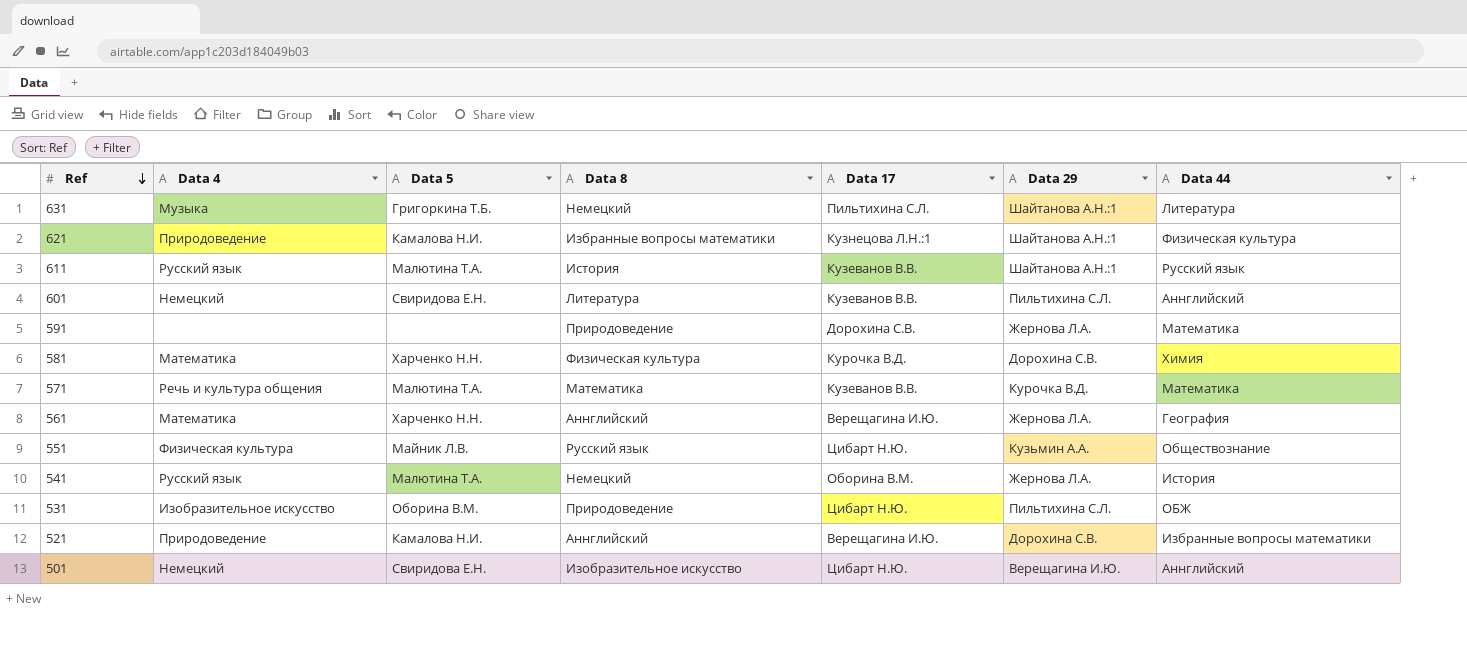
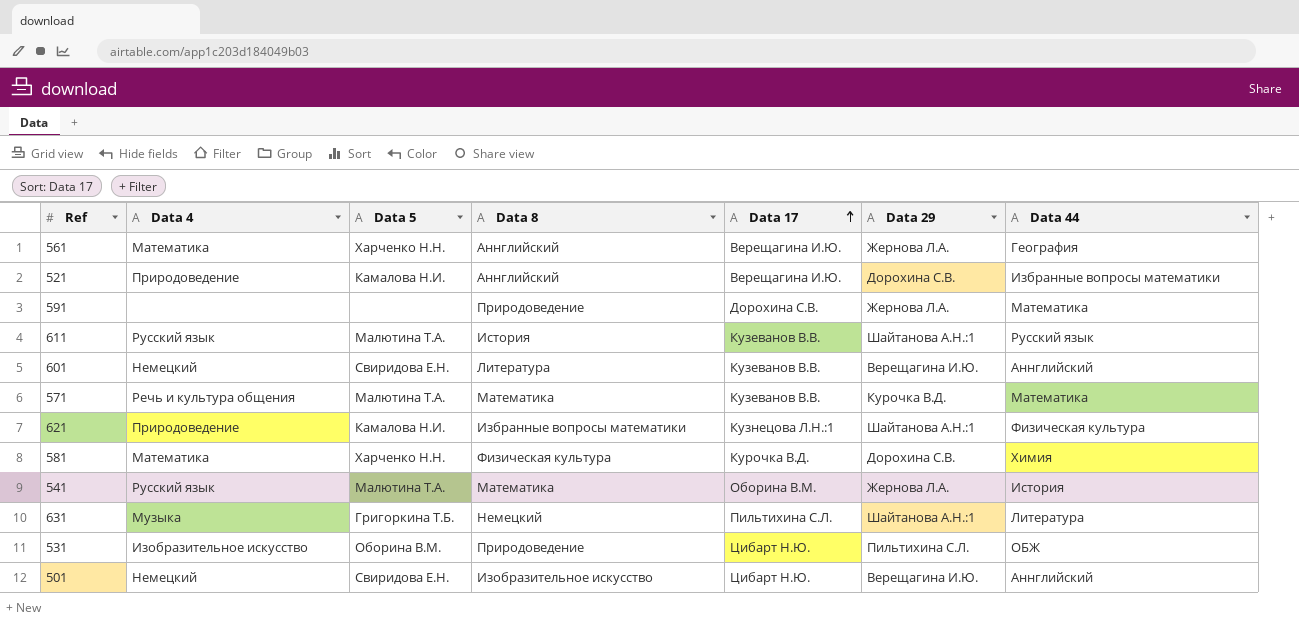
row order: Ref descending -> Data 17 ascending
row 551: Физическая культура | Майник Л.В. | Русский язык | Цибарт Н.Ю. | Кузьмин А.А. | Обществознание -> none
601 | Data 29: Пильтихина С.Л. -> Верещагина И.Ю.
541 | Data 8: Немецкий -> Математика

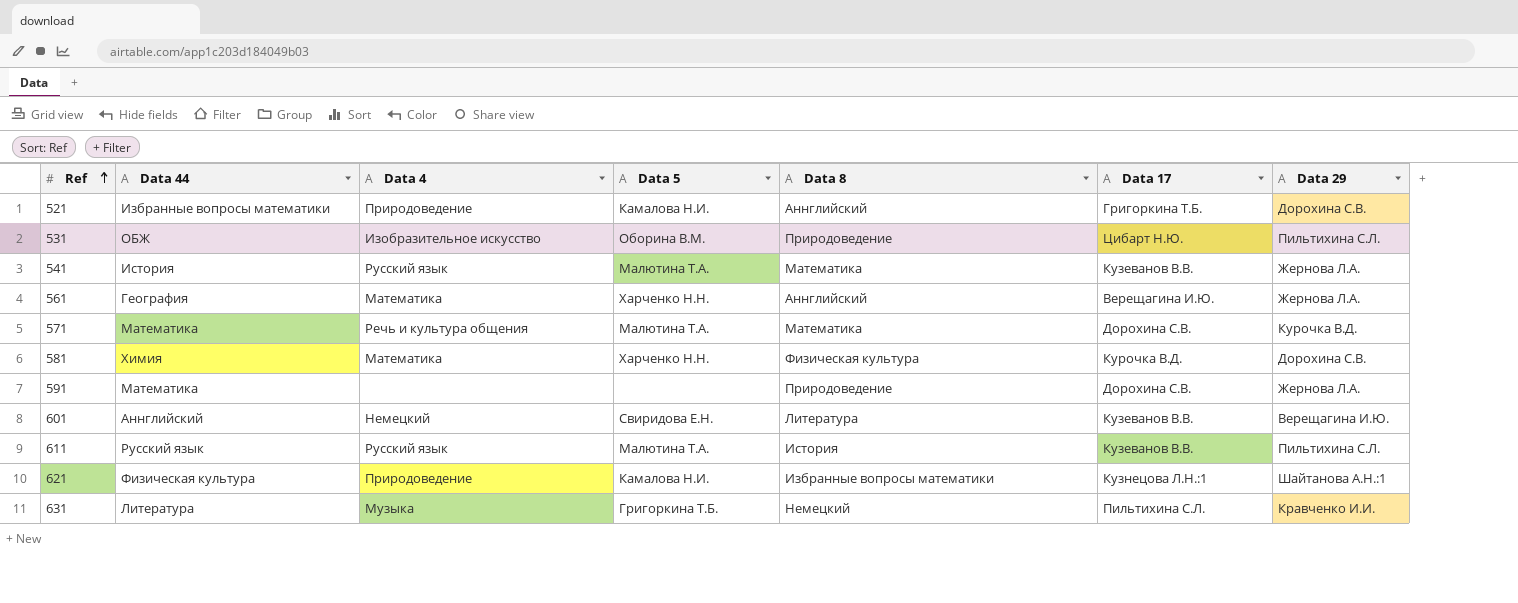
row order: Data 17 ascending -> Ref ascending
column Data 44 | position: 7 -> 2
row 501: Немецкий | Свиридова Е.Н. | Изобразительное искусство | Цибарт Н.Ю. | Верещагина И.Ю. | Аннглийский -> none
521 | Data 17: Верещагина И.Ю. -> Григоркина Т.Б.
541 | Data 17: Оборина В.М. -> Кузеванов В.В.
571 | Data 17: Кузеванов В.В. -> Дорохина С.В.
611 | Data 29: Шайтанова А.Н.:1 -> Пильтихина С.Л.
631 | Data 29: Шайтанова А.Н.:1 -> Кравченко И.И.

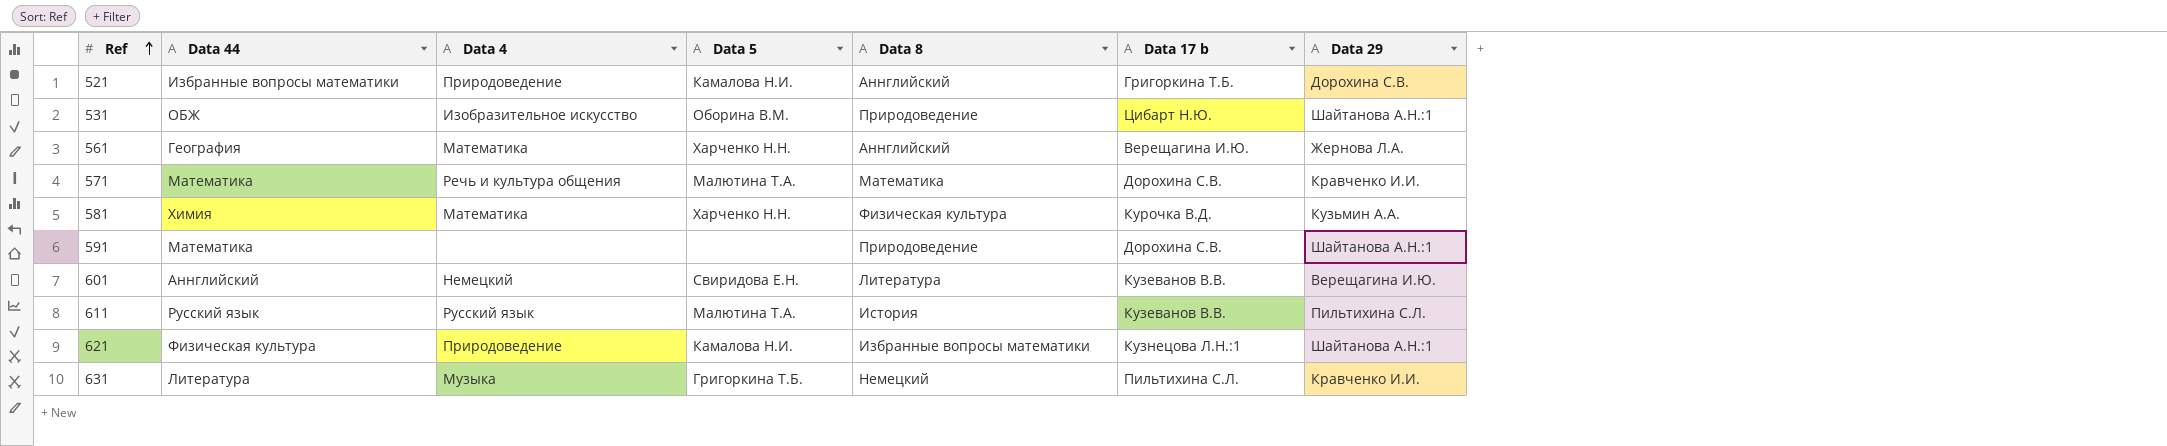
column name: Data 17 -> Data 17 b
row 541: История | Русский язык | Малютина Т.А. | Математика | Кузеванов В.В. | Жернова Л.А. -> none
531 | Data 29: Пильтихина С.Л. -> Шайтанова А.Н.:1
571 | Data 29: Курочка В.Д. -> Кравченко И.И.
581 | Data 29: Дорохина С.В. -> Кузьмин А.А.
591 | Data 29: Жернова Л.А. -> Шайтанова А.Н.:1

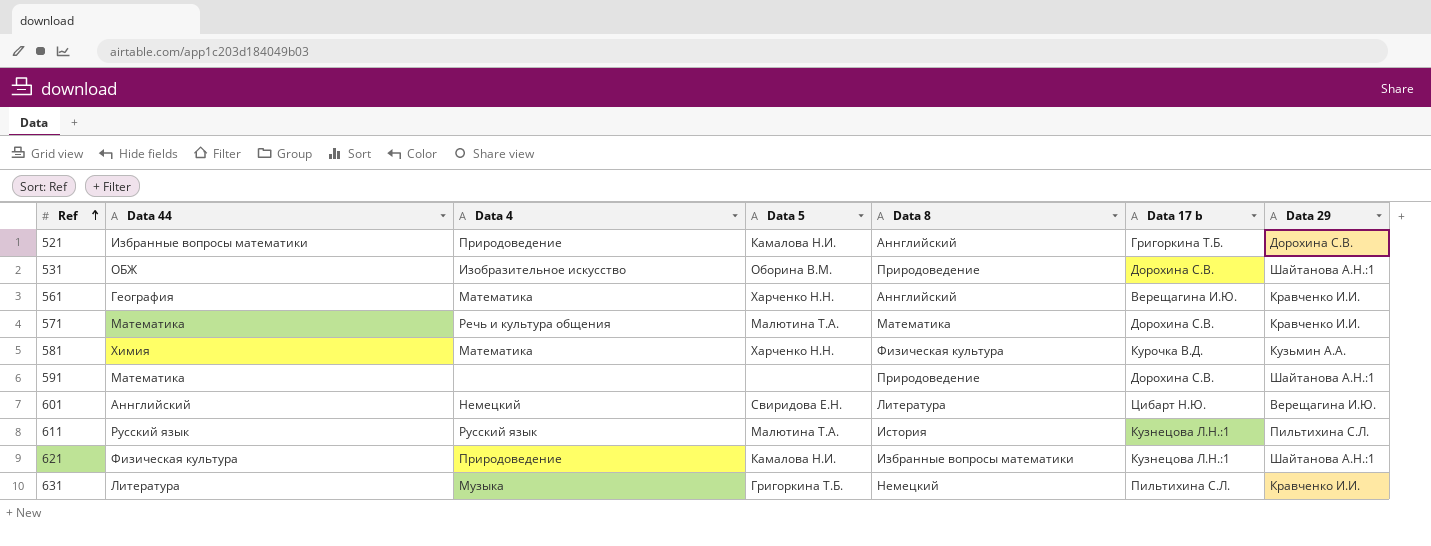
531 | Data 17 b: Цибарт Н.Ю. -> Дорохина С.В.
561 | Data 29: Жернова Л.А. -> Кравченко И.И.
601 | Data 17 b: Кузеванов В.В. -> Цибарт Н.Ю.
611 | Data 17 b: Кузеванов В.В. -> Кузнецова Л.Н.:1

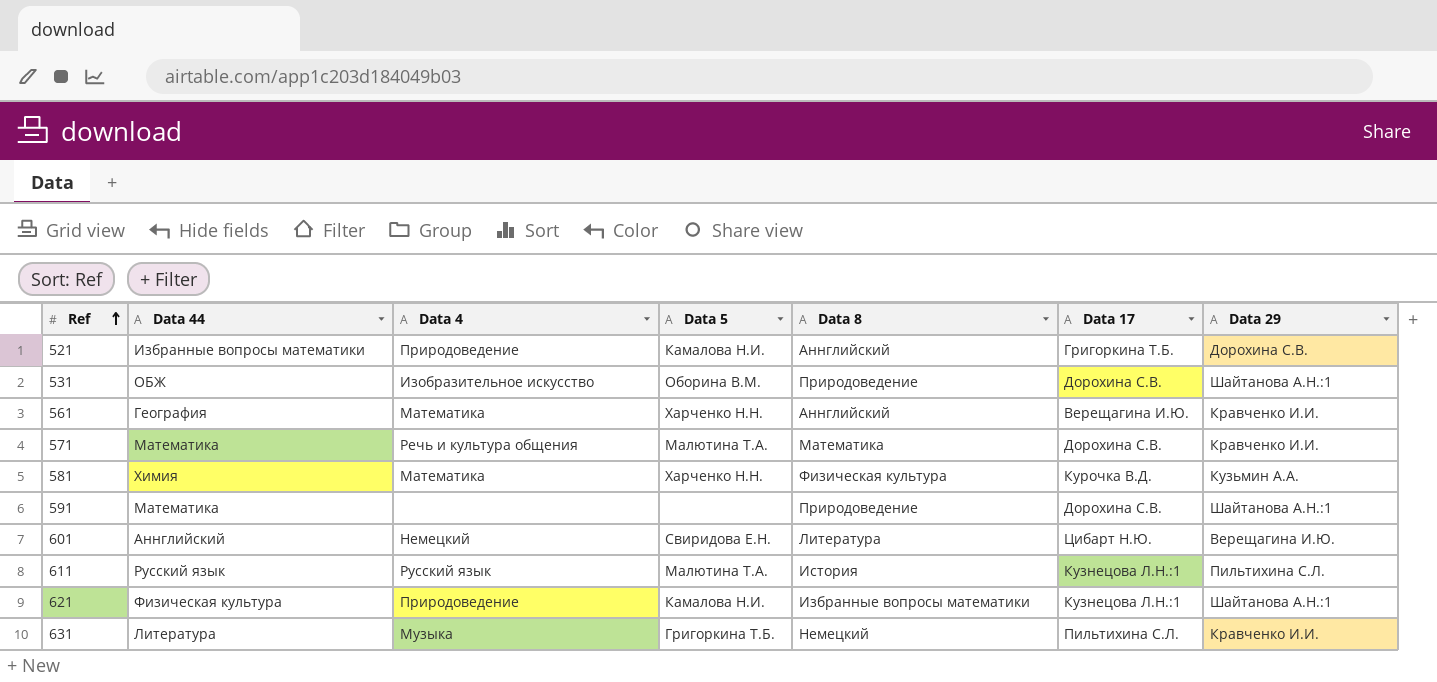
column name: Data 17 b -> Data 17

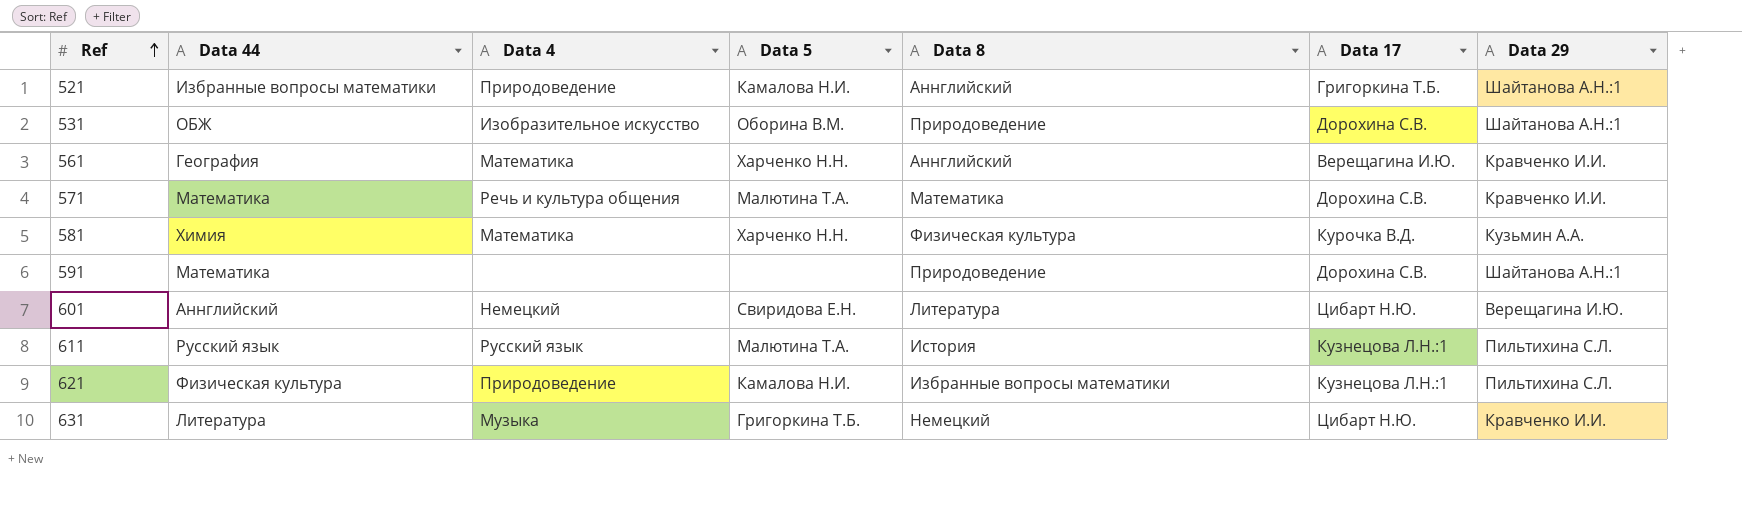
521 | Data 29: Дорохина С.В. -> Шайтанова А.Н.:1
621 | Data 29: Шайтанова А.Н.:1 -> Пильтихина С.Л.
631 | Data 17: Пильтихина С.Л. -> Цибарт Н.Ю.

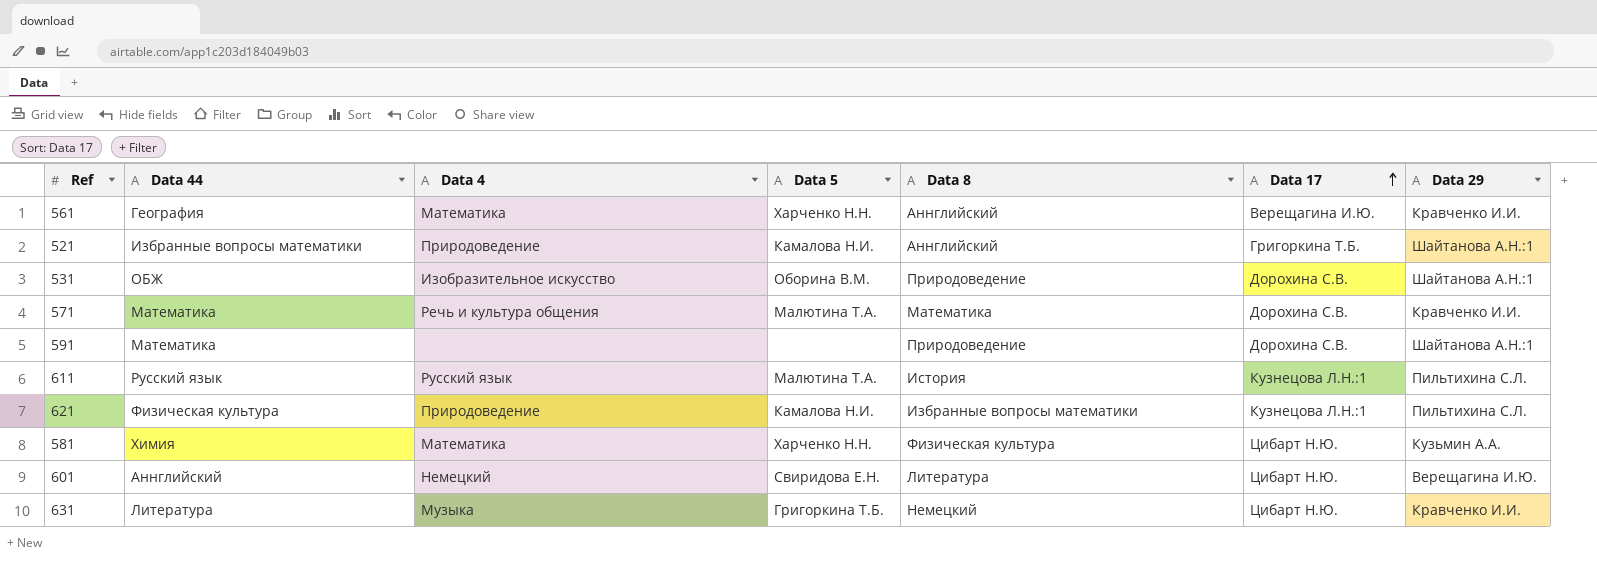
row order: Ref ascending -> Data 17 ascending
581 | Data 17: Курочка В.Д. -> Цибарт Н.Ю.

